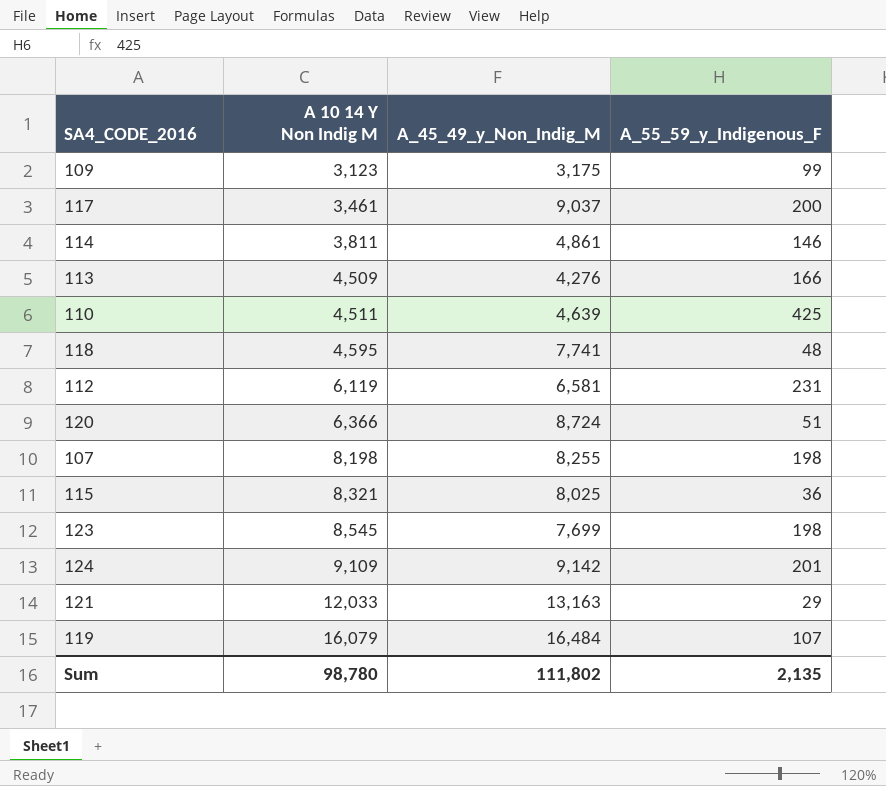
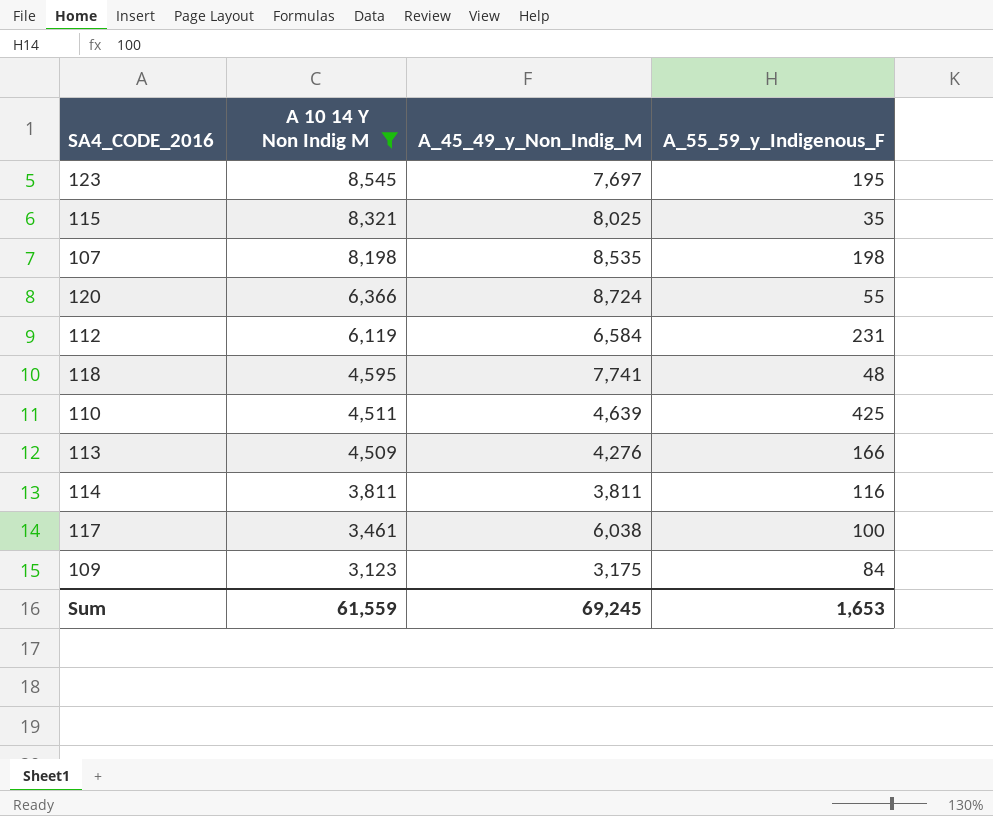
filter: none -> A 10 14 Y Non Indig M <= 8,545
row order: A 10 14 Y Non Indig M ascending -> A 10 14 Y Non Indig M descending
123 | A_45_49_y_Non_Indig_M: 7,699 -> 7,697
123 | A_55_59_y_Indigenous_F: 198 -> 195
115 | A_55_59_y_Indigenous_F: 36 -> 35
107 | A_45_49_y_Non_Indig_M: 8,255 -> 8,535
120 | A_55_59_y_Indigenous_F: 51 -> 55
112 | A_45_49_y_Non_Indig_M: 6,581 -> 6,584
114 | A_45_49_y_Non_Indig_M: 4,861 -> 3,811
114 | A_55_59_y_Indigenous_F: 146 -> 116
117 | A_45_49_y_Non_Indig_M: 9,037 -> 6,038
117 | A_55_59_y_Indigenous_F: 200 -> 100
109 | A_55_59_y_Indigenous_F: 99 -> 84
Sum | A 10 14 Y Non Indig M: 98,780 -> 61,559
Sum | A_45_49_y_Non_Indig_M: 111,802 -> 69,245
Sum | A_55_59_y_Indigenous_F: 2,135 -> 1,653

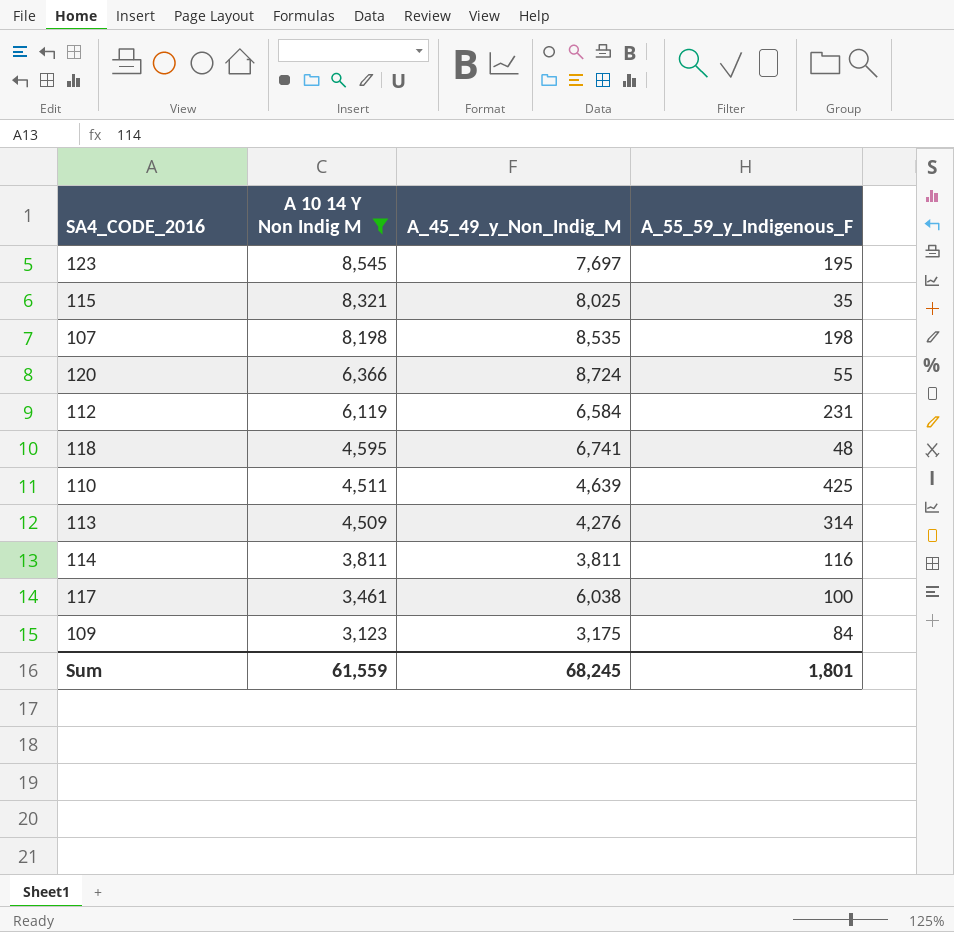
118 | A_45_49_y_Non_Indig_M: 7,741 -> 6,741
113 | A_55_59_y_Indigenous_F: 166 -> 314
Sum | A_45_49_y_Non_Indig_M: 69,245 -> 68,245
Sum | A_55_59_y_Indigenous_F: 1,653 -> 1,801

